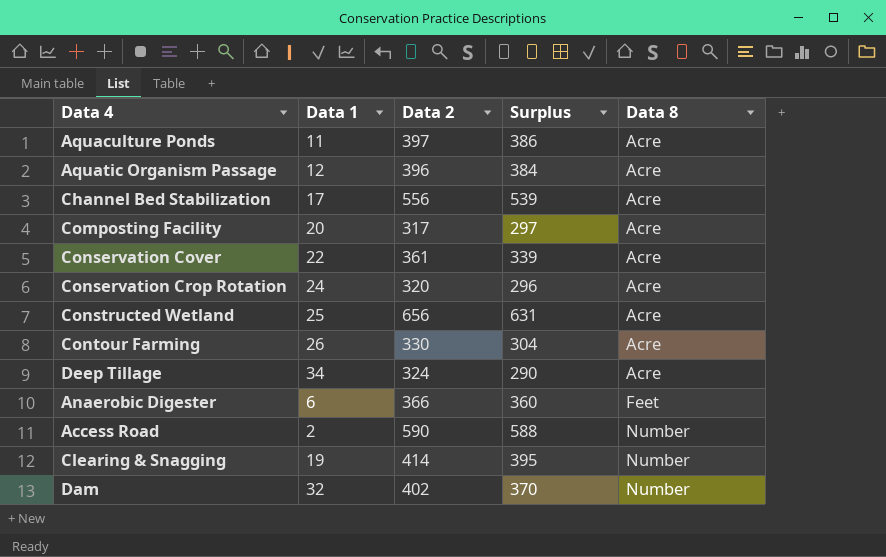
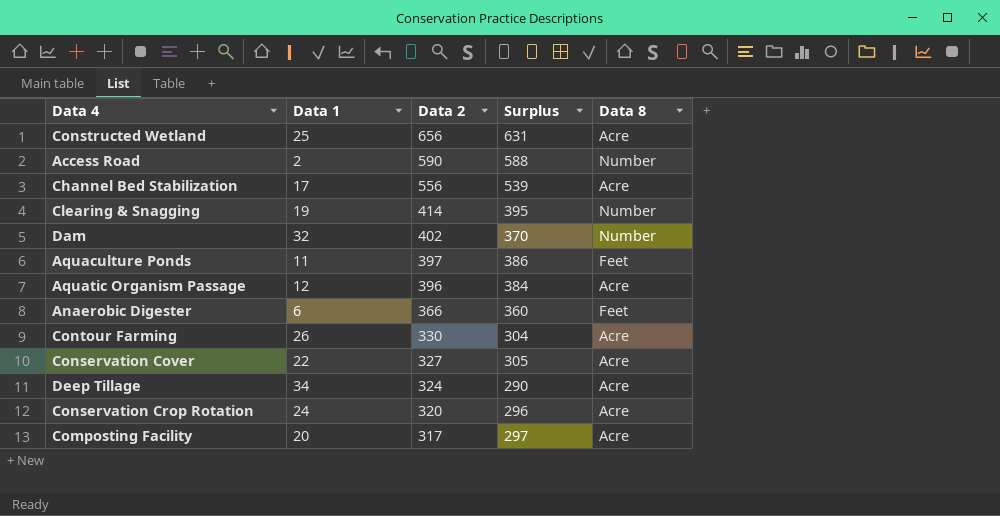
row order: Data 8 ascending -> Data 2 descending
Aquaculture Ponds | Data 8: Acre -> Feet
Conservation Cover | Data 2: 361 -> 327
Conservation Cover | Surplus: 339 -> 305

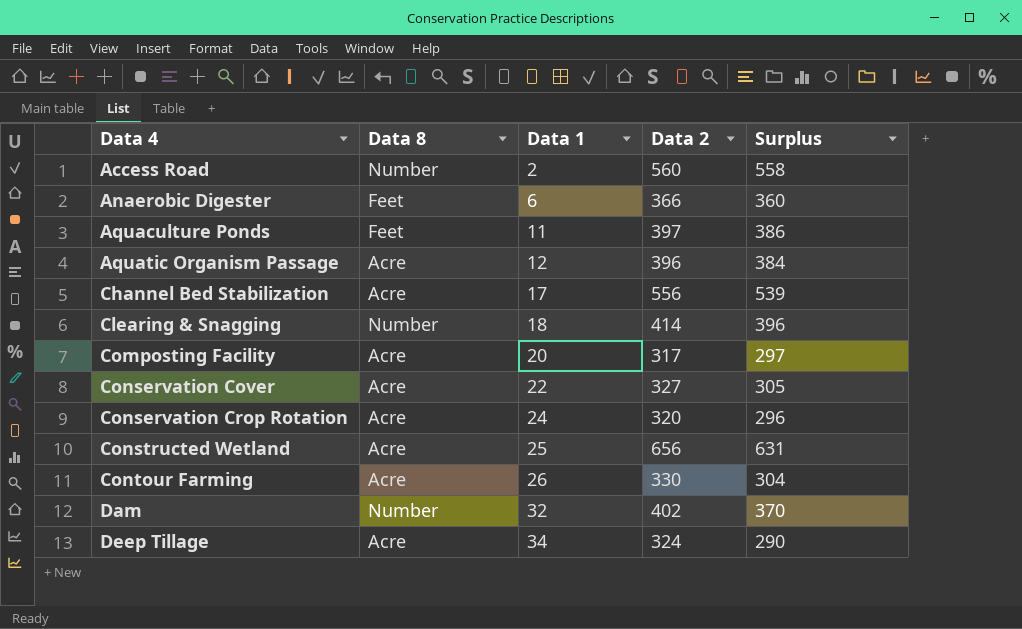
row order: Data 2 descending -> Data 4 ascending
column Data 8 | position: 5 -> 2
Access Road | Data 2: 590 -> 560
Access Road | Surplus: 588 -> 558
Clearing & Snagging | Data 1: 19 -> 18
Clearing & Snagging | Surplus: 395 -> 396

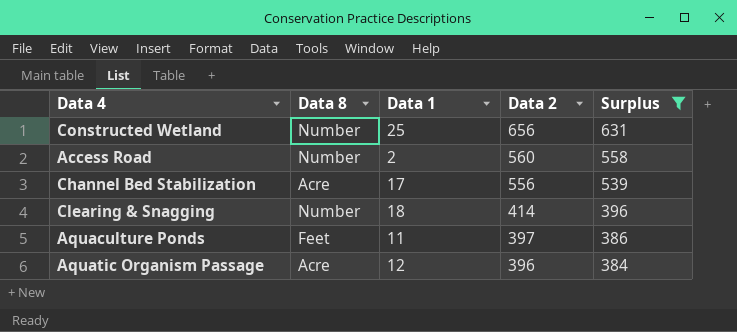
filter: none -> Surplus >= 384
row order: Data 4 ascending -> Data 2 descending
Constructed Wetland | Data 8: Acre -> Number

